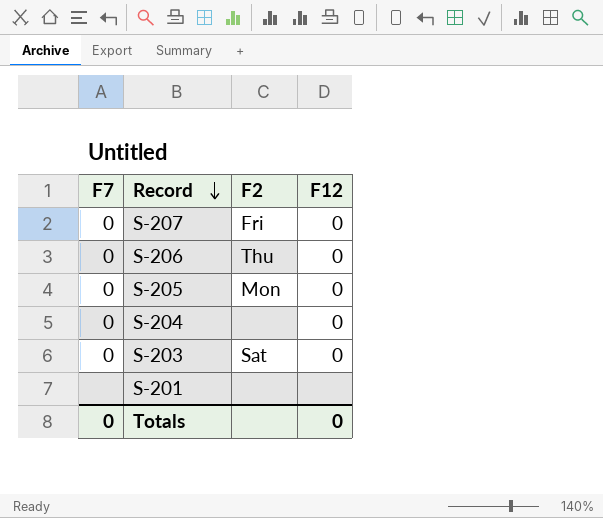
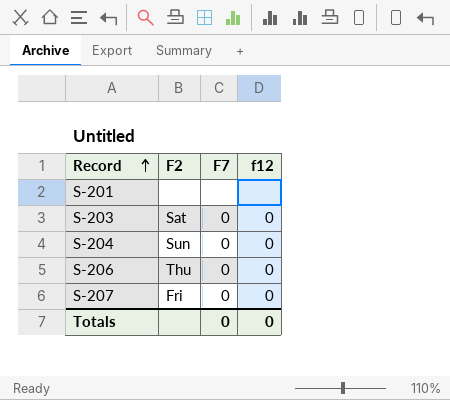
row order: Record descending -> Record ascending
column F7 | position: 1 -> 3
column name: F12 -> f12
row S-205: 0 | Mon | 0 -> none
S-204 | F2: none -> Sun

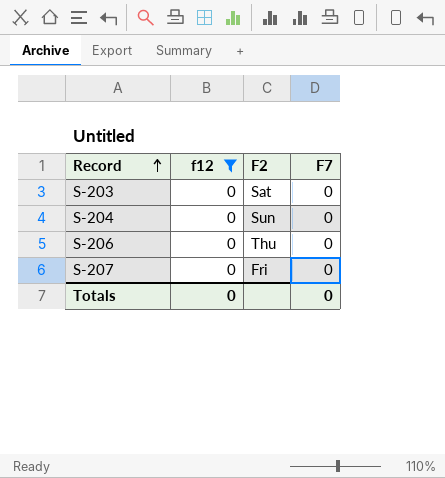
filter: none -> f12 = 0
column f12 | position: 4 -> 2

